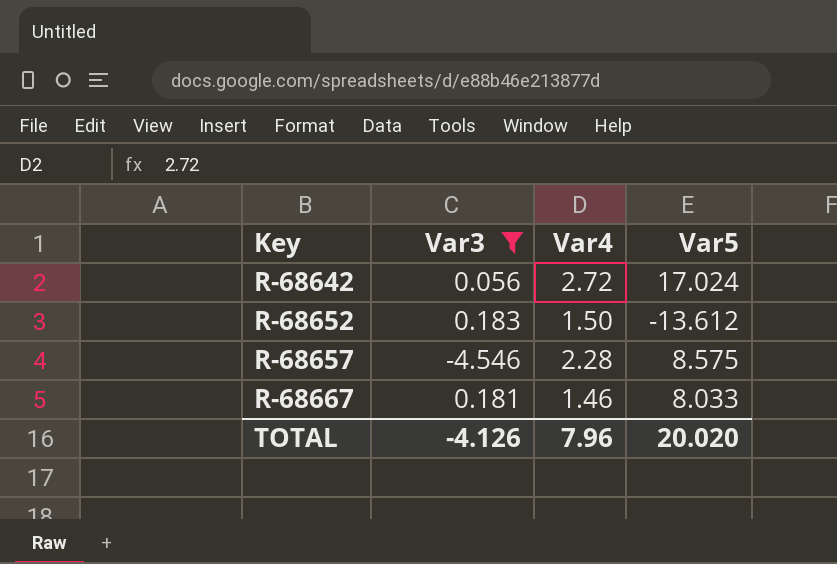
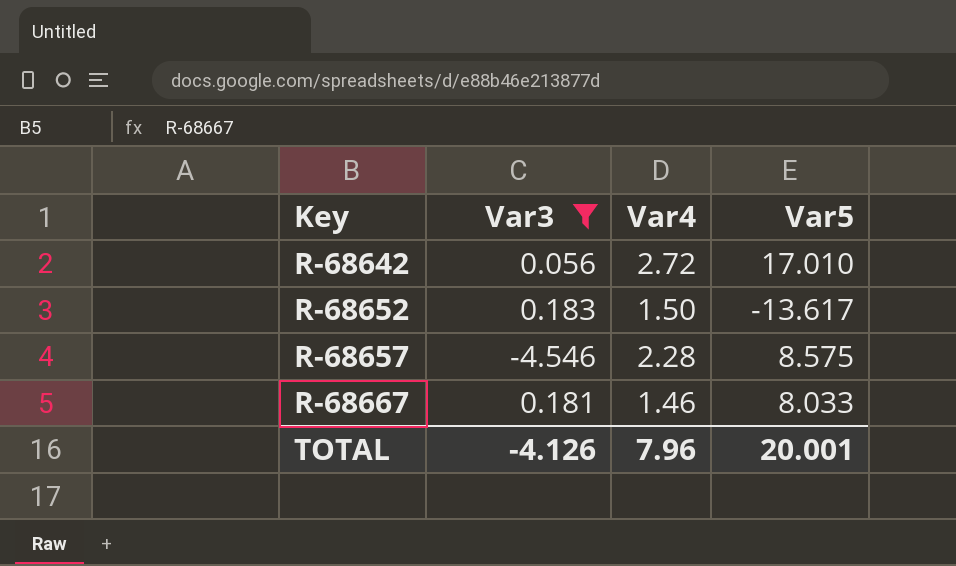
R-68642 | Var5: 17.024 -> 17.010
R-68652 | Var5: -13.612 -> -13.617
TOTAL | Var5: 20.020 -> 20.001

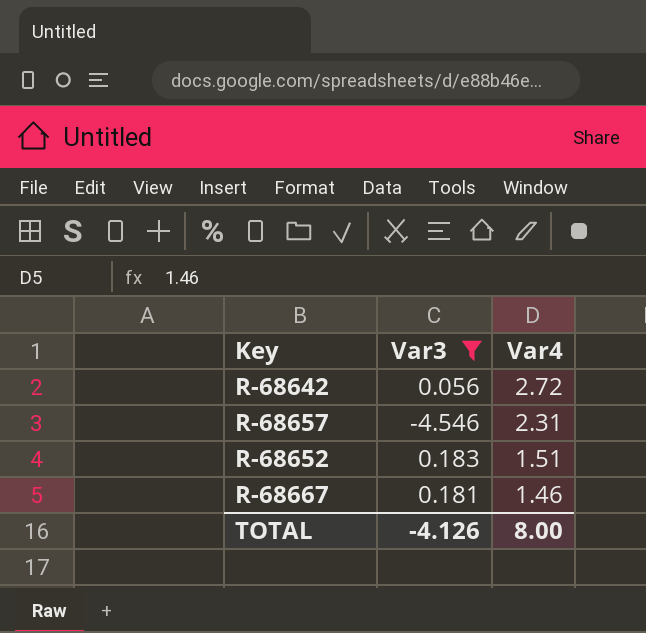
row order: Key ascending -> Var4 descending
column Var5 | position: 4 -> none
R-68657 | Var4: 2.28 -> 2.31
R-68652 | Var4: 1.50 -> 1.51
TOTAL | Var4: 7.96 -> 8.00

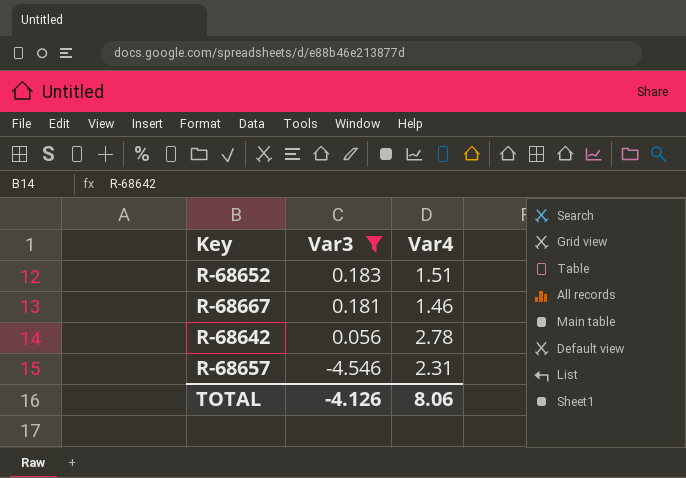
row order: Var4 descending -> Var3 descending
R-68642 | Var4: 2.72 -> 2.78
TOTAL | Var4: 8.00 -> 8.06

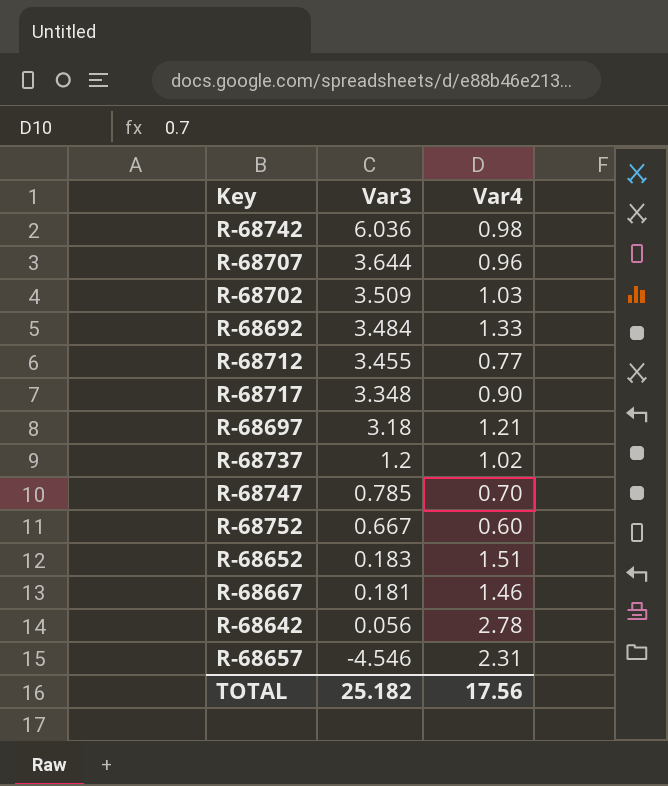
filter: Var3 <= 0.183 -> none
TOTAL | Var3: -4.126 -> 25.182
TOTAL | Var4: 8.06 -> 17.56

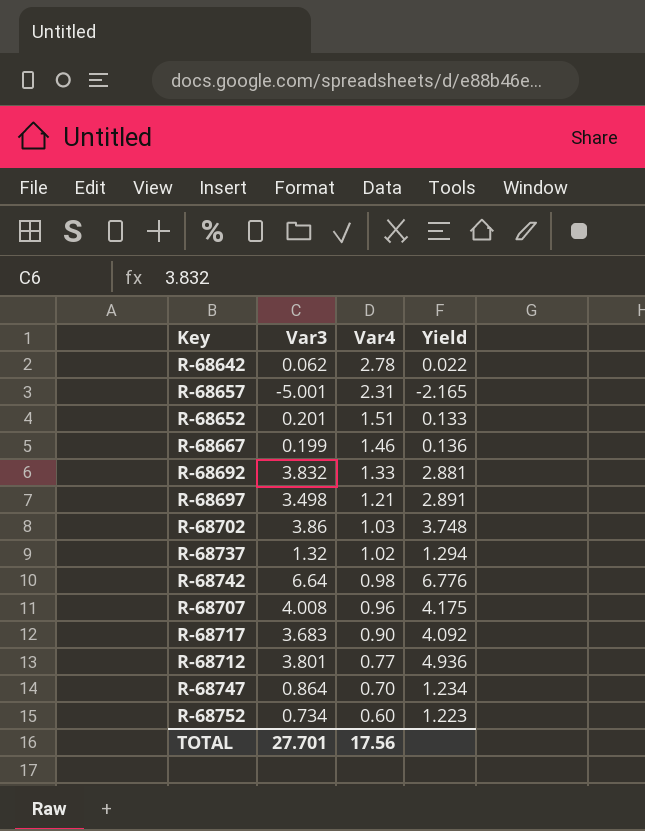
row order: Var3 descending -> Var4 descending
column Yield | formula: none -> [Var3] / [Var4]
R-68642 | Var3: 0.056 -> 0.062
R-68657 | Var3: -4.546 -> -5.001
R-68652 | Var3: 0.183 -> 0.201
R-68667 | Var3: 0.181 -> 0.199
R-68692 | Var3: 3.484 -> 3.832
R-68697 | Var3: 3.18 -> 3.498
R-68702 | Var3: 3.509 -> 3.86
R-68737 | Var3: 1.2 -> 1.32
R-68742 | Var3: 6.036 -> 6.64
R-68707 | Var3: 3.644 -> 4.008
R-68717 | Var3: 3.348 -> 3.683
R-68712 | Var3: 3.455 -> 3.801
R-68747 | Var3: 0.785 -> 0.864
R-68752 | Var3: 0.667 -> 0.734
TOTAL | Var3: 25.182 -> 27.701

